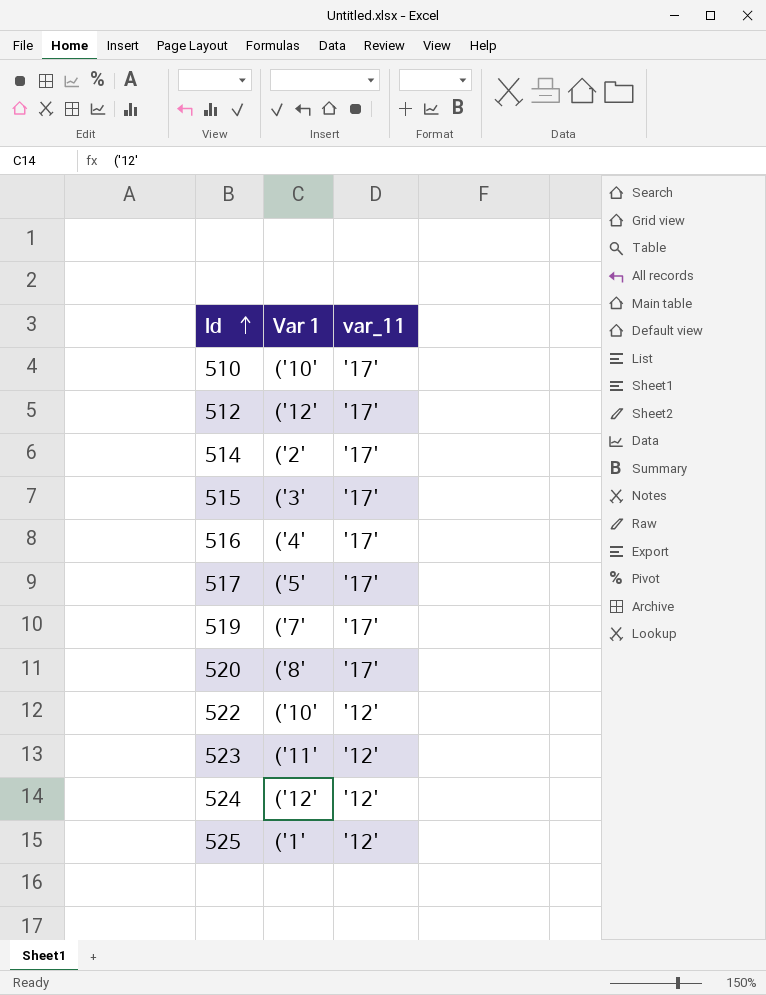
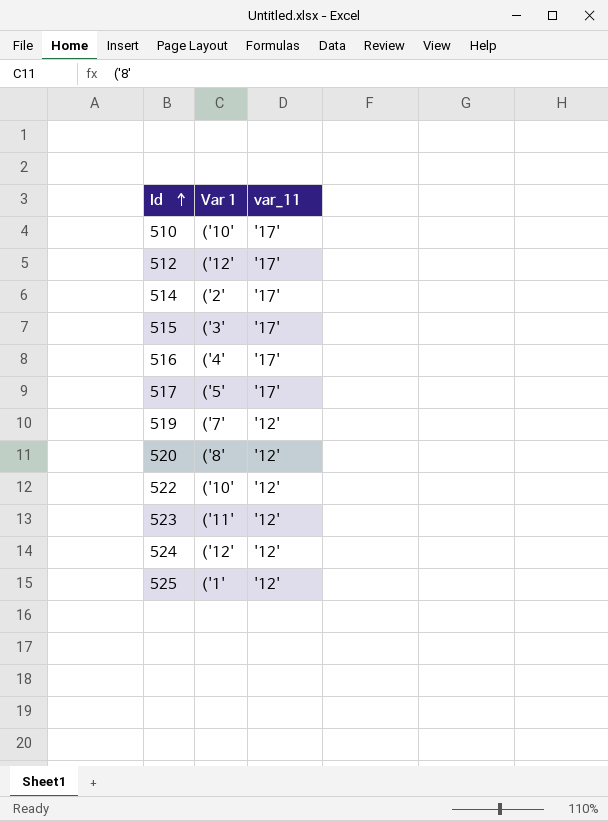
519 | var_11: '17' -> '12'
520 | var_11: '17' -> '12'

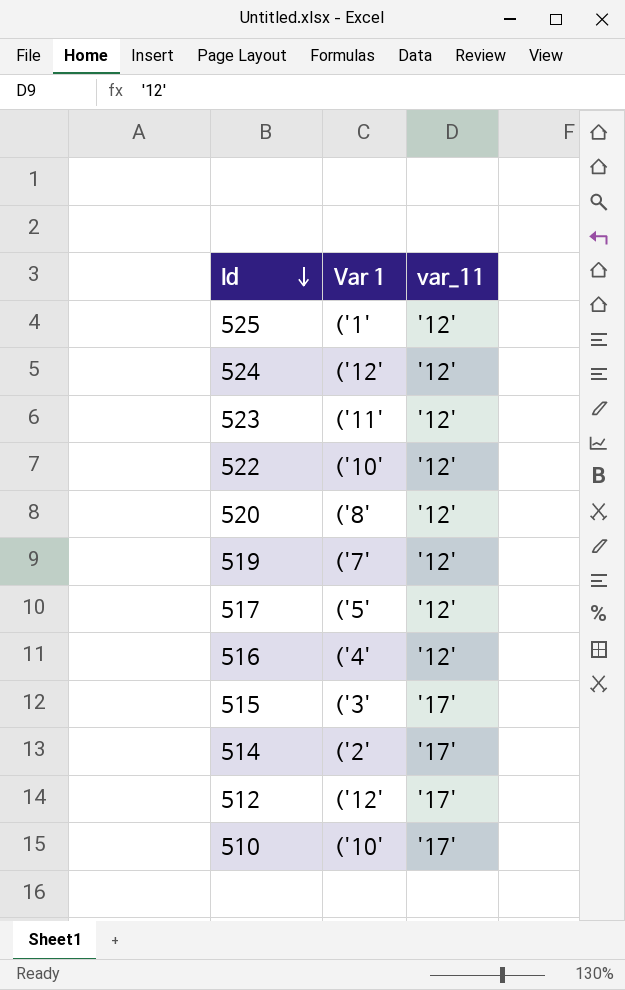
row order: Id ascending -> Id descending
517 | var_11: '17' -> '12'
516 | var_11: '17' -> '12'

